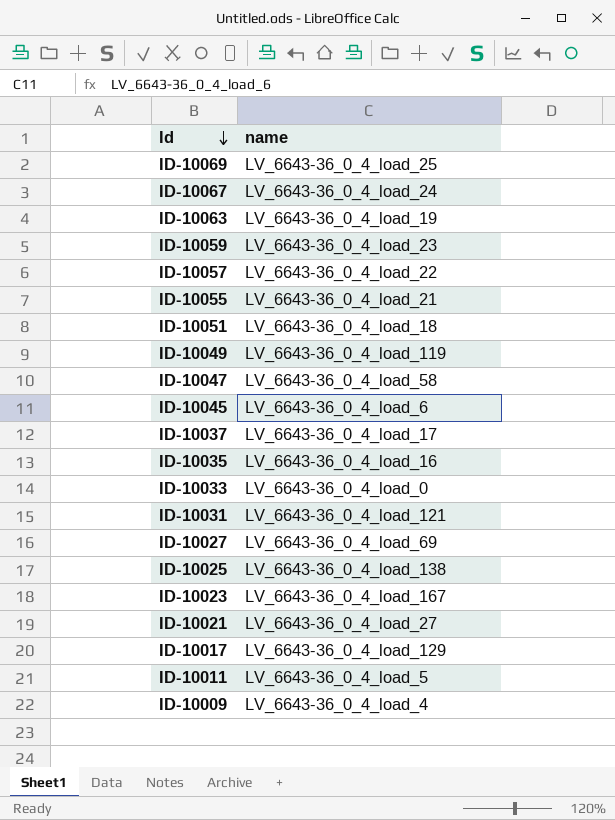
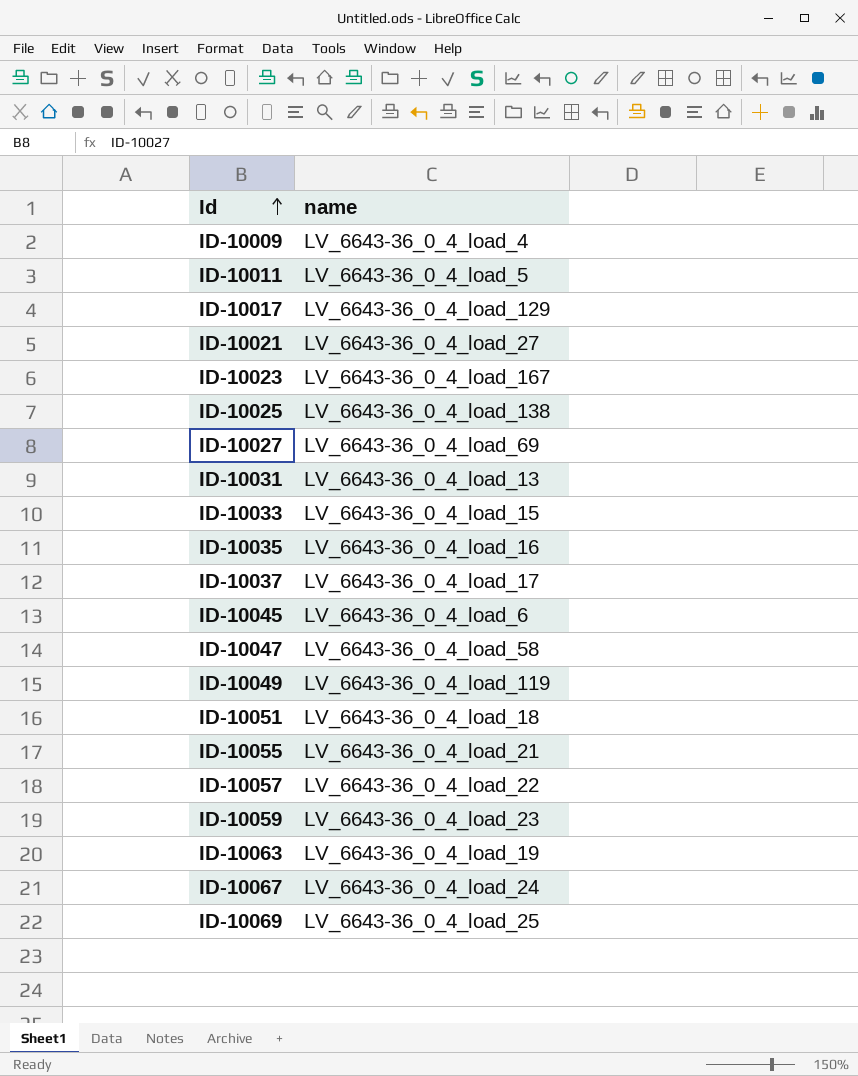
row order: Id descending -> Id ascending
ID-10031 | name: LV_6643-36_0_4_load_121 -> LV_6643-36_0_4_load_13
ID-10033 | name: LV_6643-36_0_4_load_0 -> LV_6643-36_0_4_load_15

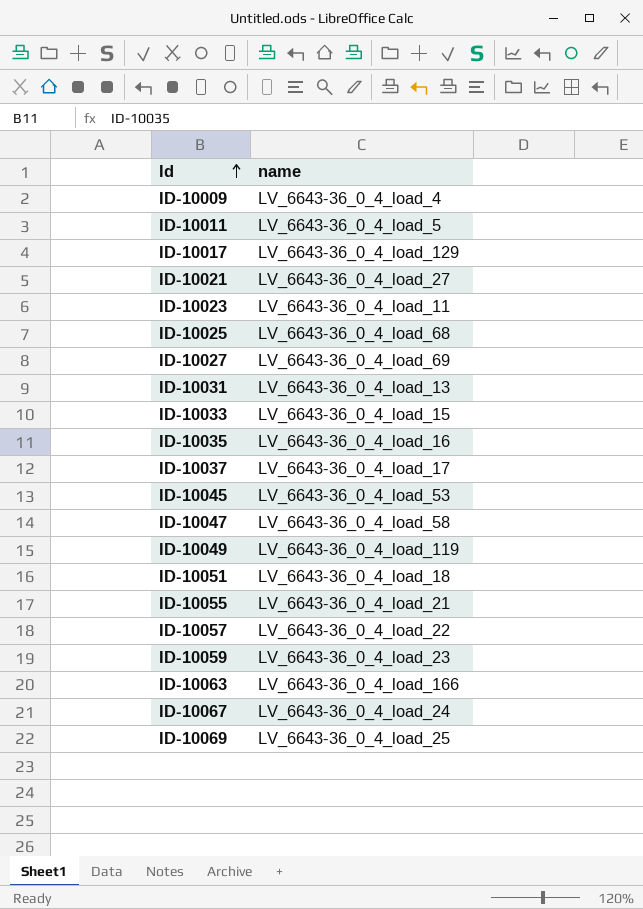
ID-10023 | name: LV_6643-36_0_4_load_167 -> LV_6643-36_0_4_load_11
ID-10025 | name: LV_6643-36_0_4_load_138 -> LV_6643-36_0_4_load_68
ID-10045 | name: LV_6643-36_0_4_load_6 -> LV_6643-36_0_4_load_53
ID-10063 | name: LV_6643-36_0_4_load_19 -> LV_6643-36_0_4_load_166

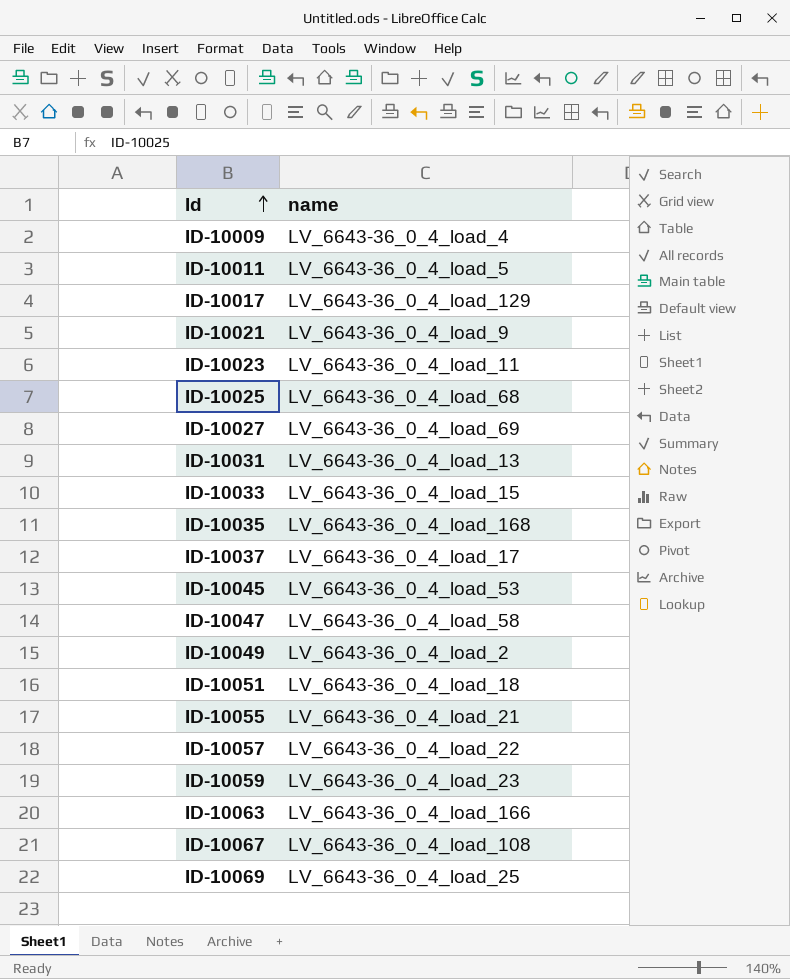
ID-10021 | name: LV_6643-36_0_4_load_27 -> LV_6643-36_0_4_load_9
ID-10035 | name: LV_6643-36_0_4_load_16 -> LV_6643-36_0_4_load_168
ID-10049 | name: LV_6643-36_0_4_load_119 -> LV_6643-36_0_4_load_2
ID-10067 | name: LV_6643-36_0_4_load_24 -> LV_6643-36_0_4_load_108

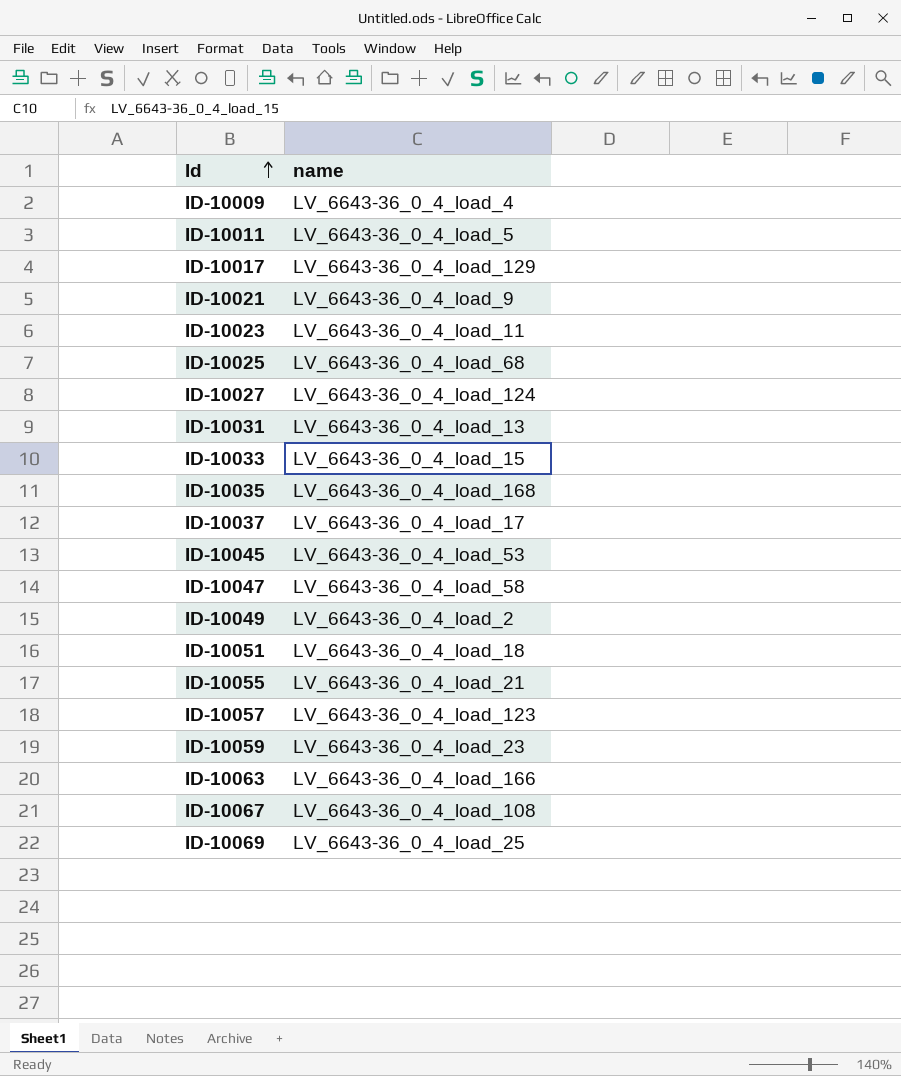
ID-10027 | name: LV_6643-36_0_4_load_69 -> LV_6643-36_0_4_load_124
ID-10057 | name: LV_6643-36_0_4_load_22 -> LV_6643-36_0_4_load_123

